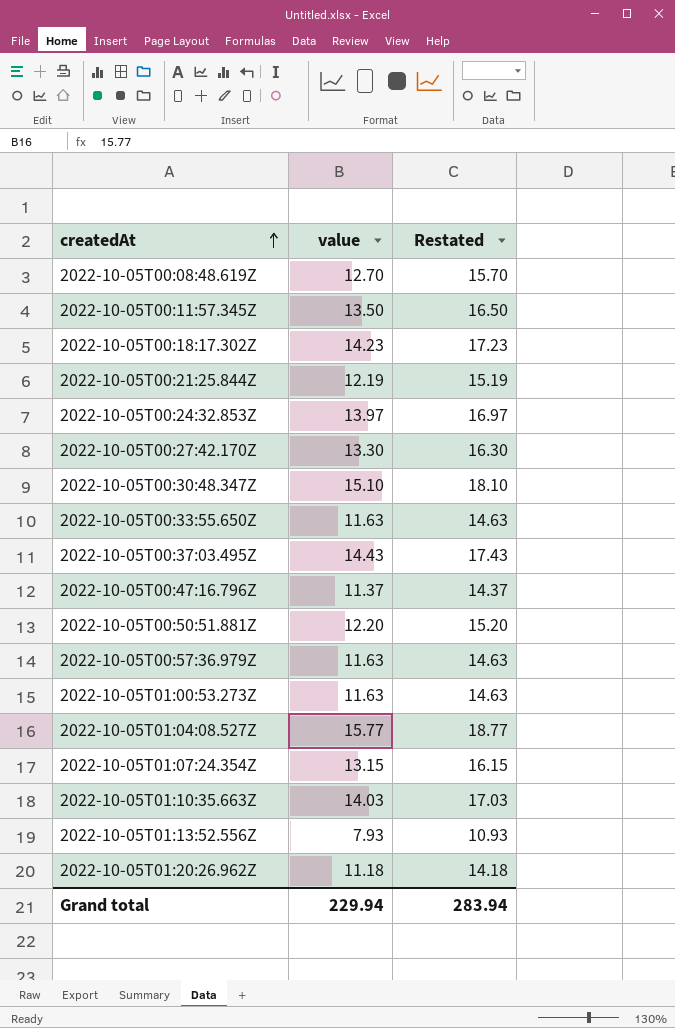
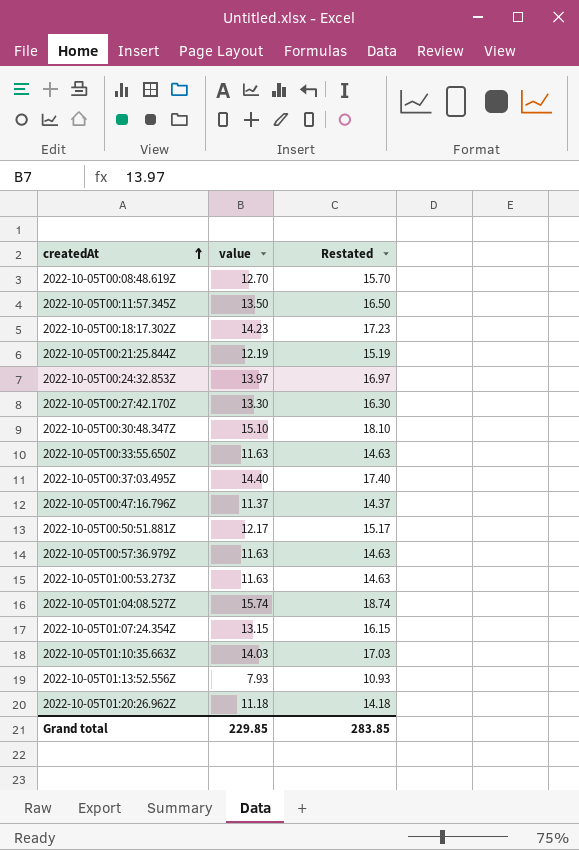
2022-10-05T00:37:03.495Z | value: 14.43 -> 14.40
2022-10-05T00:37:03.495Z | Restated: 17.43 -> 17.40
2022-10-05T00:50:51.881Z | value: 12.20 -> 12.17
2022-10-05T00:50:51.881Z | Restated: 15.20 -> 15.17
2022-10-05T01:04:08.527Z | value: 15.77 -> 15.74
2022-10-05T01:04:08.527Z | Restated: 18.77 -> 18.74
Grand total | value: 229.94 -> 229.85
Grand total | Restated: 283.94 -> 283.85

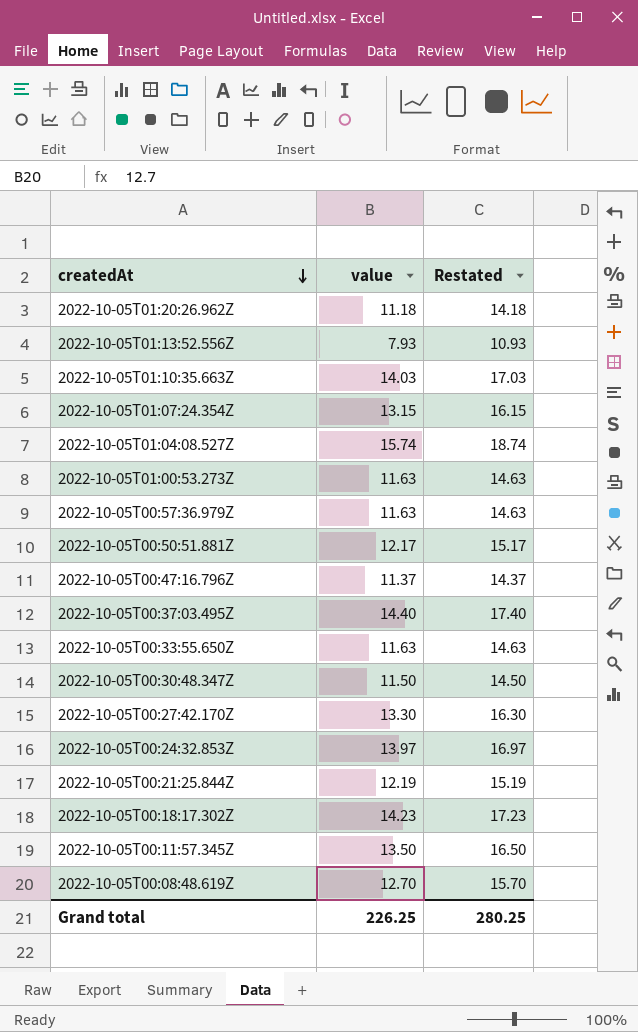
row order: createdAt ascending -> createdAt descending
2022-10-05T00:30:48.347Z | value: 15.10 -> 11.50
2022-10-05T00:30:48.347Z | Restated: 18.10 -> 14.50
Grand total | value: 229.85 -> 226.25
Grand total | Restated: 283.85 -> 280.25

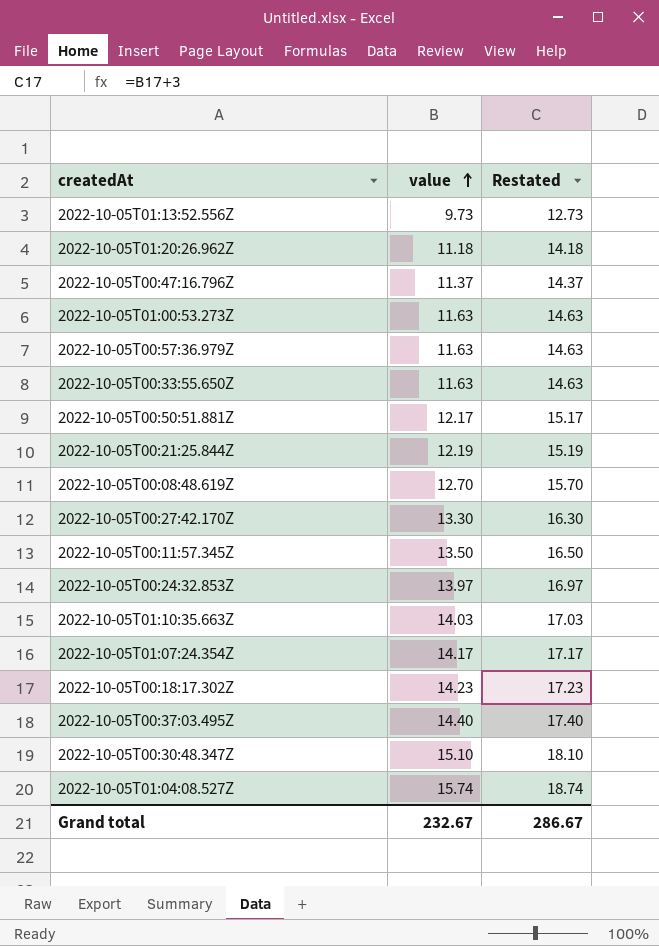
row order: createdAt descending -> value ascending
2022-10-05T01:13:52.556Z | value: 7.93 -> 9.73
2022-10-05T01:13:52.556Z | Restated: 10.93 -> 12.73
2022-10-05T01:07:24.354Z | value: 13.15 -> 14.17
2022-10-05T01:07:24.354Z | Restated: 16.15 -> 17.17
2022-10-05T00:30:48.347Z | value: 11.50 -> 15.10
2022-10-05T00:30:48.347Z | Restated: 14.50 -> 18.10
Grand total | value: 226.25 -> 232.67
Grand total | Restated: 280.25 -> 286.67

